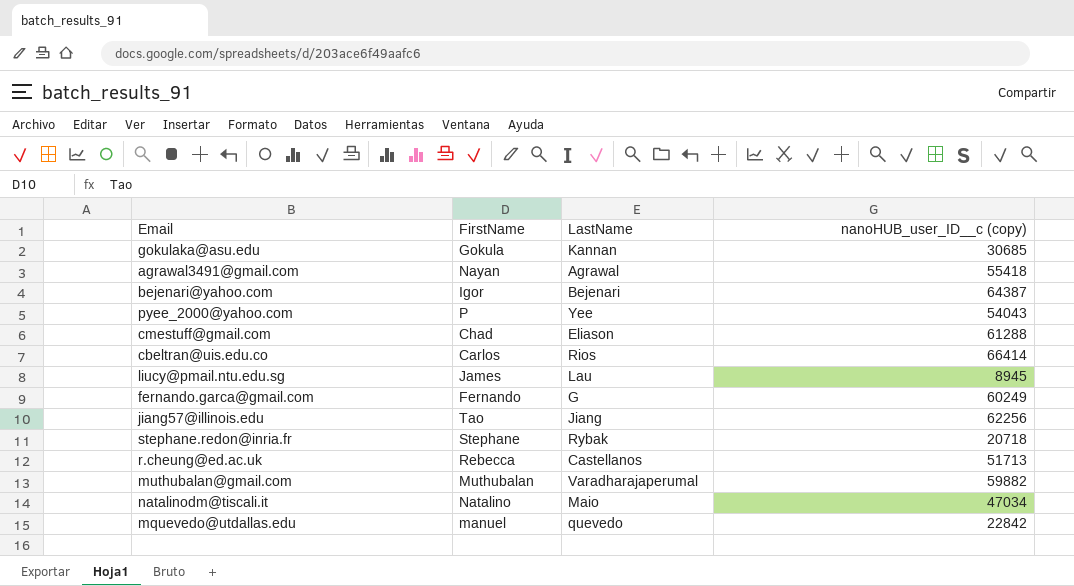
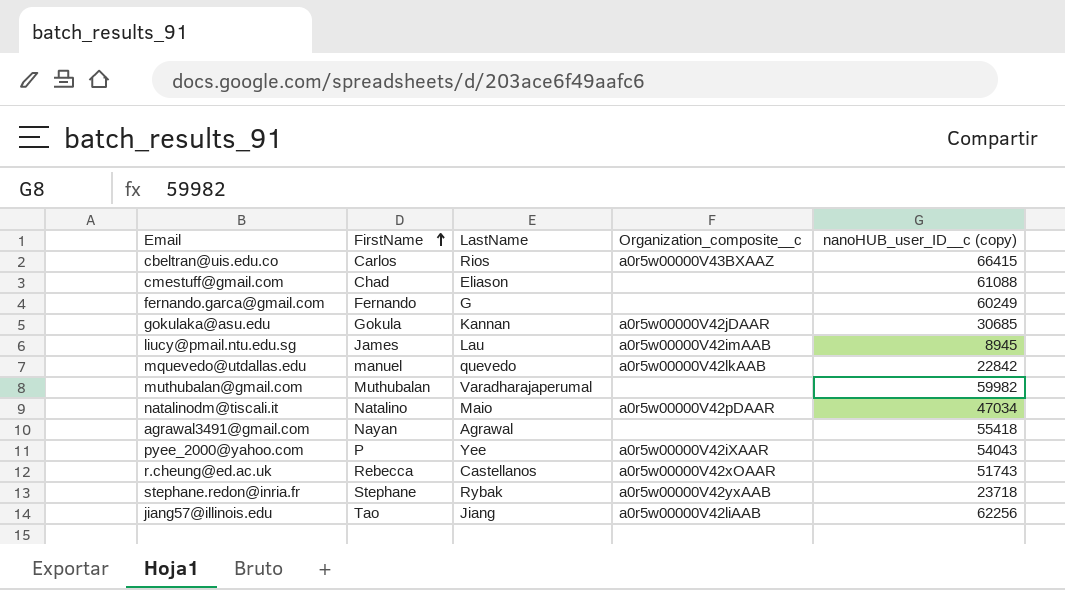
row order: none -> FirstName ascending
column Organization_composite__c | position: none -> 4
row bejenari@yahoo.com: Igor | Bejenari | 64387 -> none
cbeltran@uis.edu.co | nanoHUB_user_ID__c (copy): 66414 -> 66415
cmestuff@gmail.com | nanoHUB_user_ID__c (copy): 61288 -> 61088
muthubalan@gmail.com | nanoHUB_user_ID__c (copy): 59882 -> 59982
r.cheung@ed.ac.uk | nanoHUB_user_ID__c (copy): 51713 -> 51743
stephane.redon@inria.fr | nanoHUB_user_ID__c (copy): 20718 -> 23718

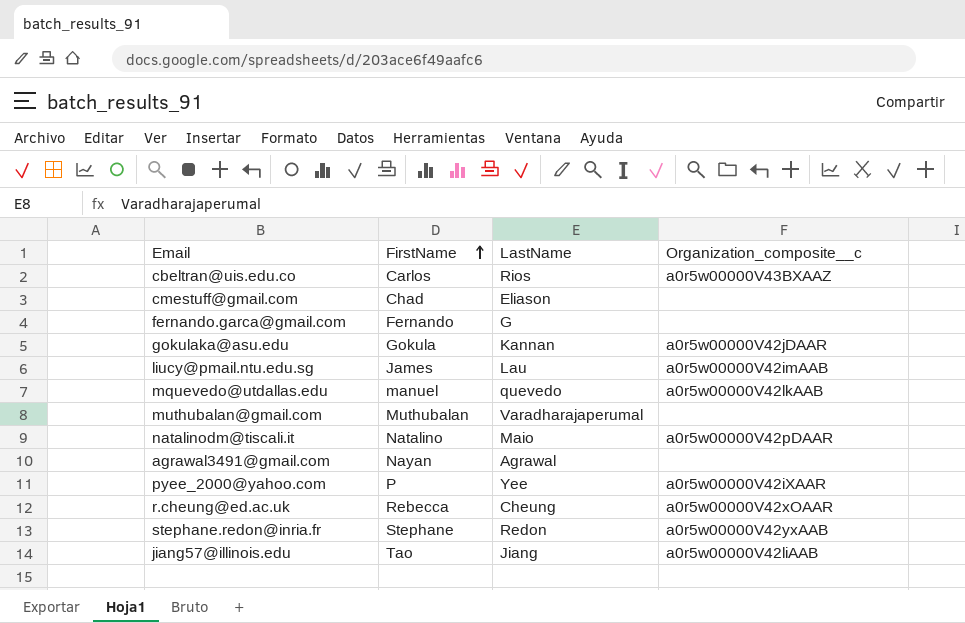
column nanoHUB_user_ID__c (copy) | position: 5 -> none
r.cheung@ed.ac.uk | LastName: Castellanos -> Cheung
stephane.redon@inria.fr | LastName: Rybak -> Redon

